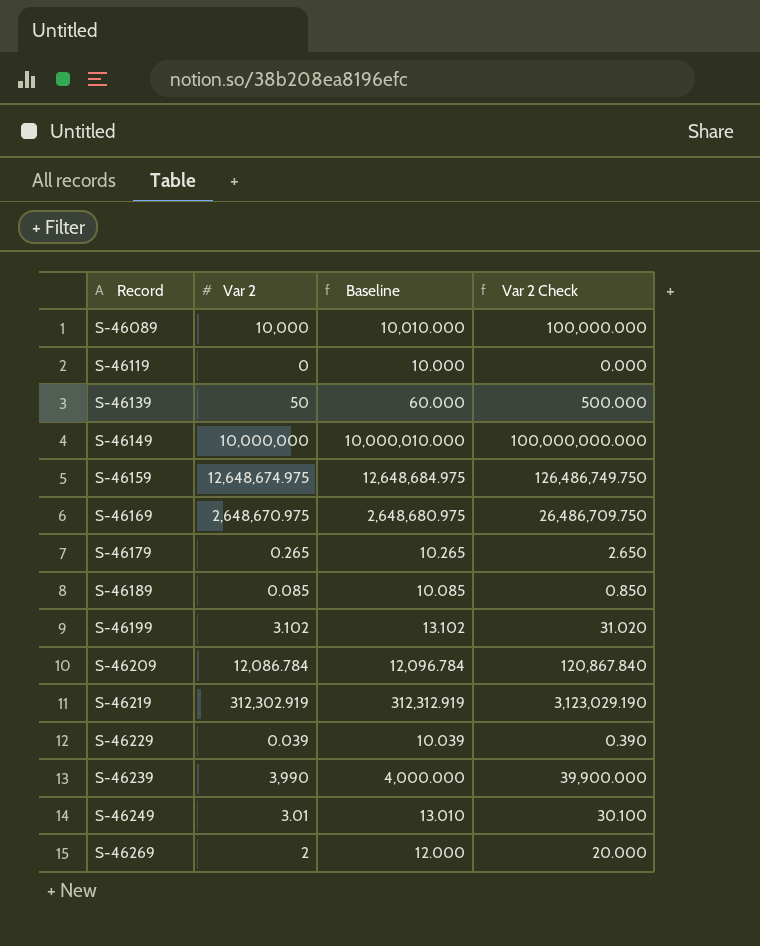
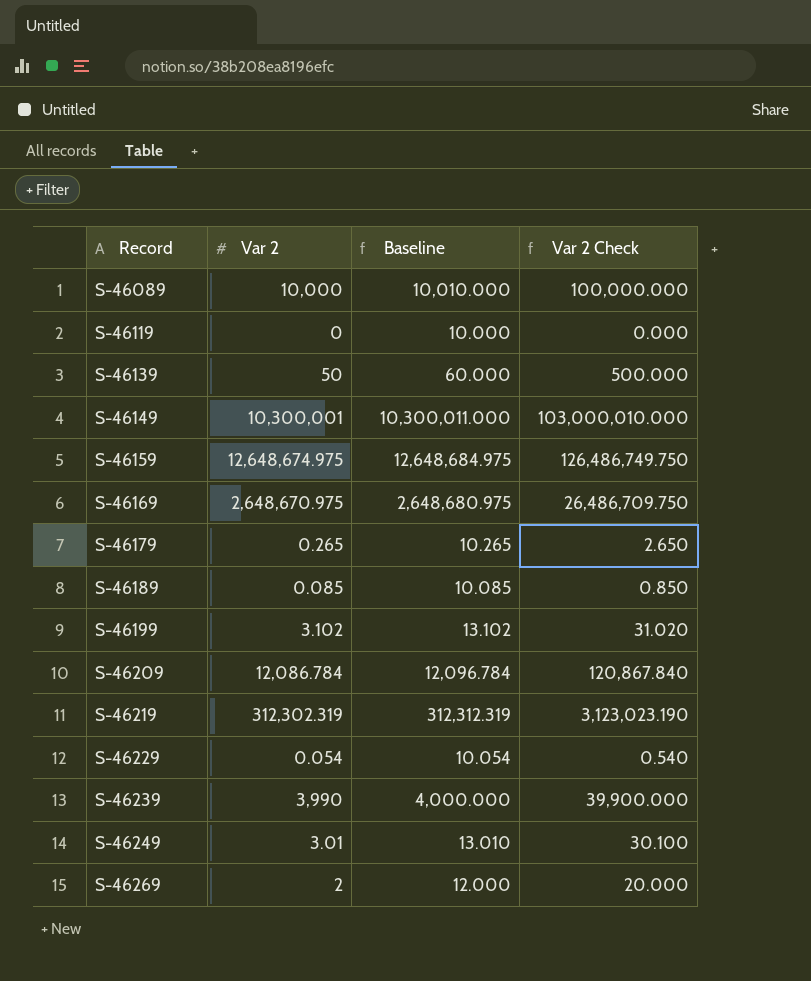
S-46149 | Var 2: 10,000,000 -> 10,300,001
S-46149 | Baseline: 10,000,010.000 -> 10,300,011.000
S-46149 | Var 2 Check: 100,000,000.000 -> 103,000,010.000
S-46219 | Var 2: 312,302.919 -> 312,302.319
S-46219 | Baseline: 312,312.919 -> 312,312.319
S-46219 | Var 2 Check: 3,123,029.190 -> 3,123,023.190
S-46229 | Var 2: 0.039 -> 0.054
S-46229 | Baseline: 10.039 -> 10.054
S-46229 | Var 2 Check: 0.390 -> 0.540

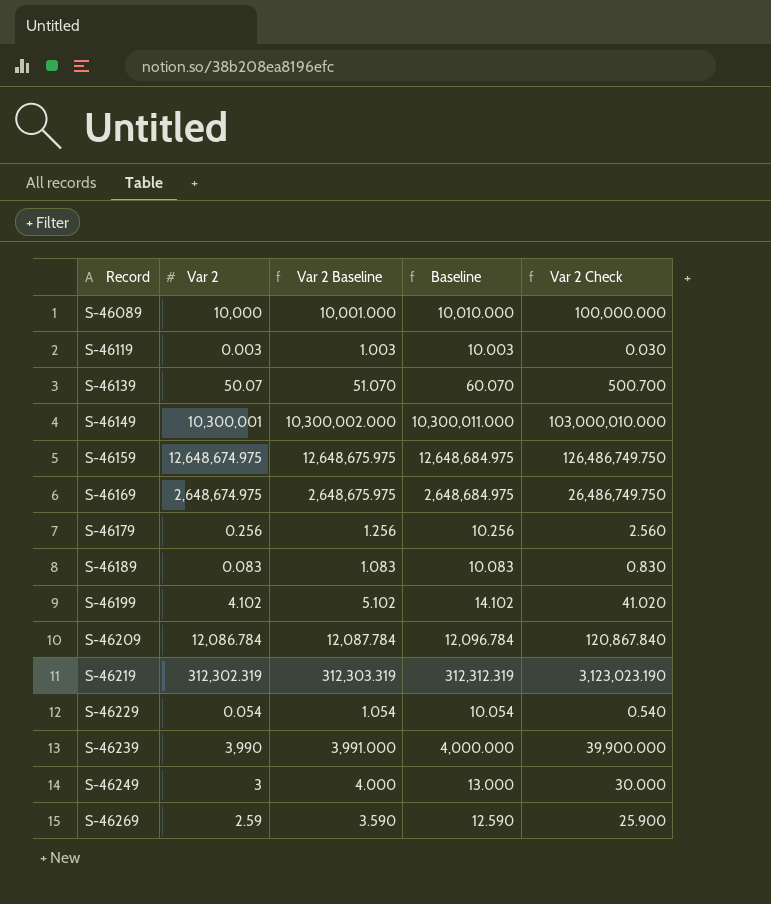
column Var 2 Baseline | formula: none -> [Var 2] + 1
S-46119 | Var 2: 0 -> 0.003
S-46119 | Baseline: 10.000 -> 10.003
S-46119 | Var 2 Check: 0.000 -> 0.030
S-46139 | Var 2: 50 -> 50.07
S-46139 | Baseline: 60.000 -> 60.070
S-46139 | Var 2 Check: 500.000 -> 500.700
S-46169 | Var 2: 2,648,670.975 -> 2,648,674.975
S-46169 | Baseline: 2,648,680.975 -> 2,648,684.975
S-46169 | Var 2 Check: 26,486,709.750 -> 26,486,749.750
S-46179 | Var 2: 0.265 -> 0.256
S-46179 | Baseline: 10.265 -> 10.256
S-46179 | Var 2 Check: 2.650 -> 2.560
S-46189 | Var 2: 0.085 -> 0.083
S-46189 | Baseline: 10.085 -> 10.083
S-46189 | Var 2 Check: 0.850 -> 0.830
S-46199 | Var 2: 3.102 -> 4.102
S-46199 | Baseline: 13.102 -> 14.102
S-46199 | Var 2 Check: 31.020 -> 41.020
S-46249 | Var 2: 3.01 -> 3
S-46249 | Baseline: 13.010 -> 13.000
S-46249 | Var 2 Check: 30.100 -> 30.000
S-46269 | Var 2: 2 -> 2.59
S-46269 | Baseline: 12.000 -> 12.590
S-46269 | Var 2 Check: 20.000 -> 25.900

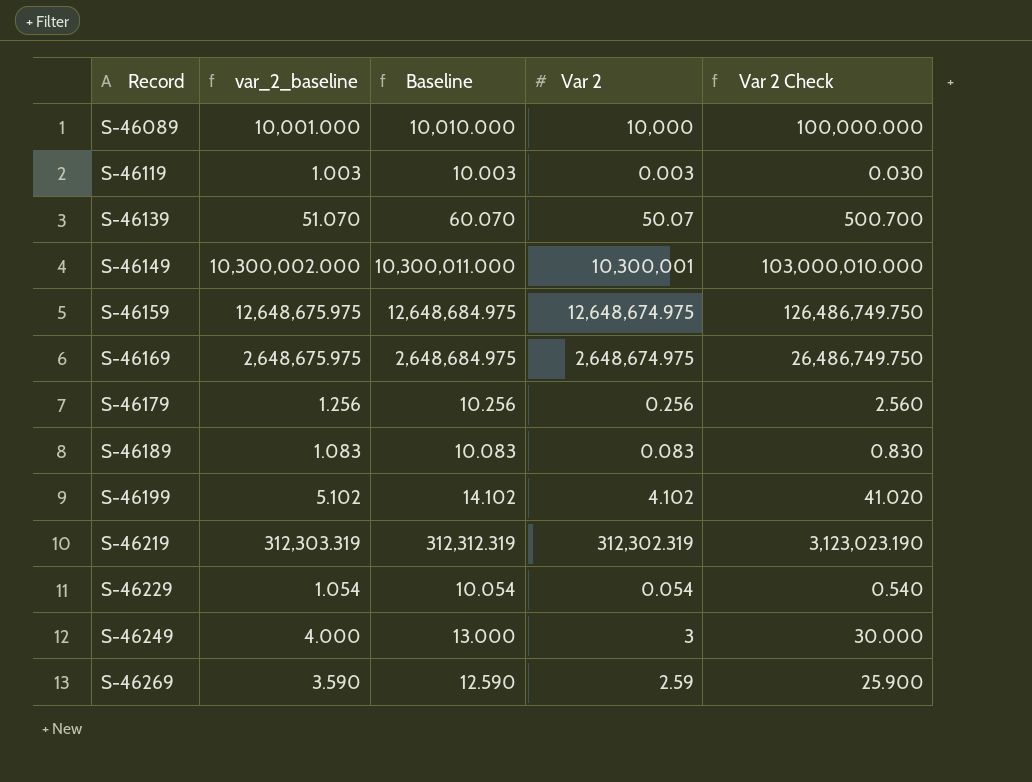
column name: Var 2 Baseline -> var_2_baseline
column Var 2 | position: 2 -> 4
row S-46209: 12,086.784 | 12,087.784 | 12,096.784 | 120,867.840 -> none
row S-46239: 3,990 | 3,991.000 | 4,000.000 | 39,900.000 -> none

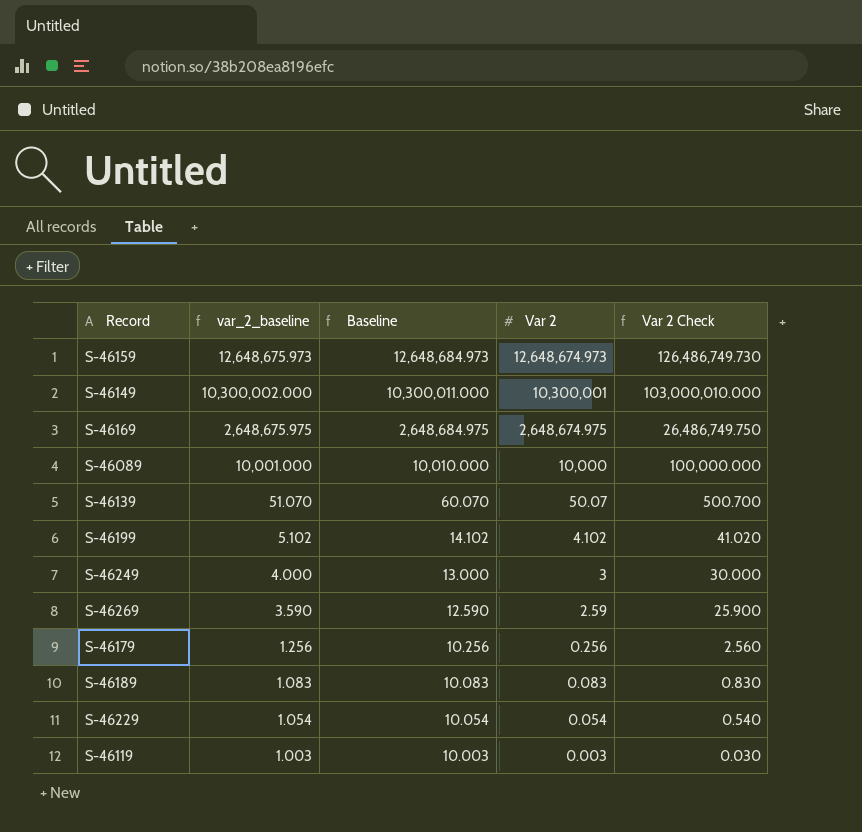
row order: Record ascending -> var_2_baseline descending
row S-46219: 312,303.319 | 312,312.319 | 312,302.319 | 3,123,023.190 -> none
S-46159 | var_2_baseline: 12,648,675.975 -> 12,648,675.973
S-46159 | Baseline: 12,648,684.975 -> 12,648,684.973
S-46159 | Var 2: 12,648,674.975 -> 12,648,674.973
S-46159 | Var 2 Check: 126,486,749.750 -> 126,486,749.730

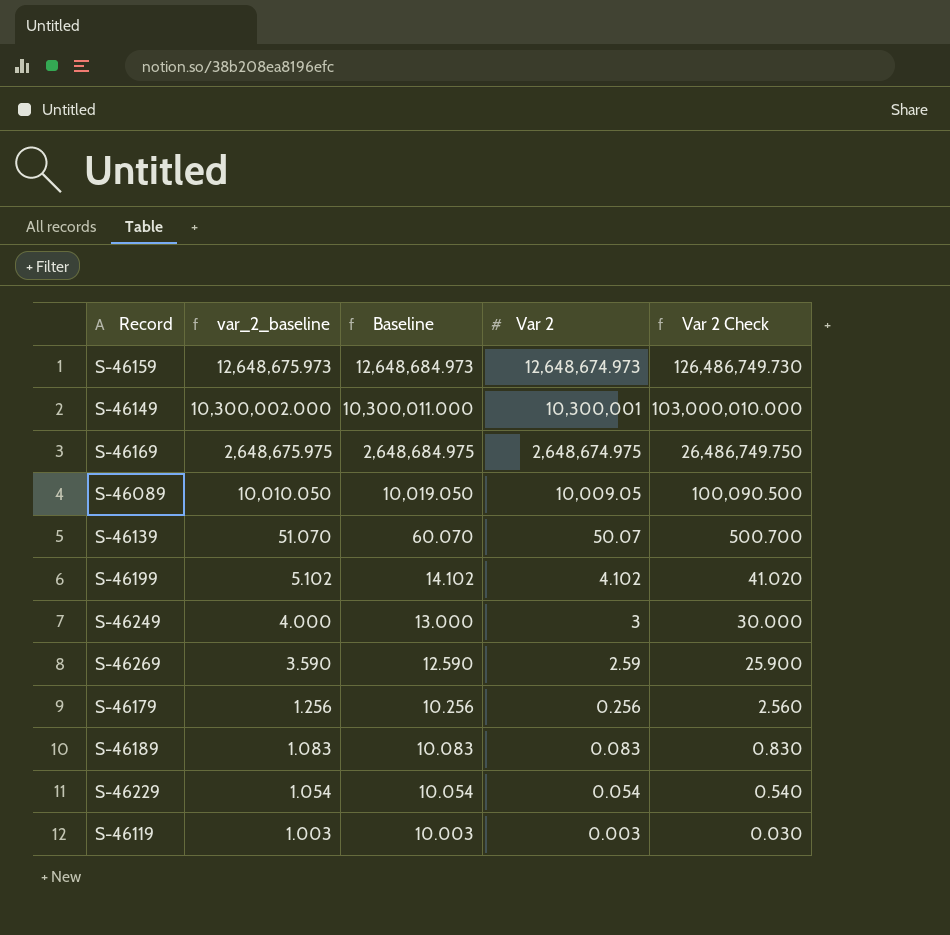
S-46089 | var_2_baseline: 10,001.000 -> 10,010.050
S-46089 | Baseline: 10,010.000 -> 10,019.050
S-46089 | Var 2: 10,000 -> 10,009.05
S-46089 | Var 2 Check: 100,000.000 -> 100,090.500

